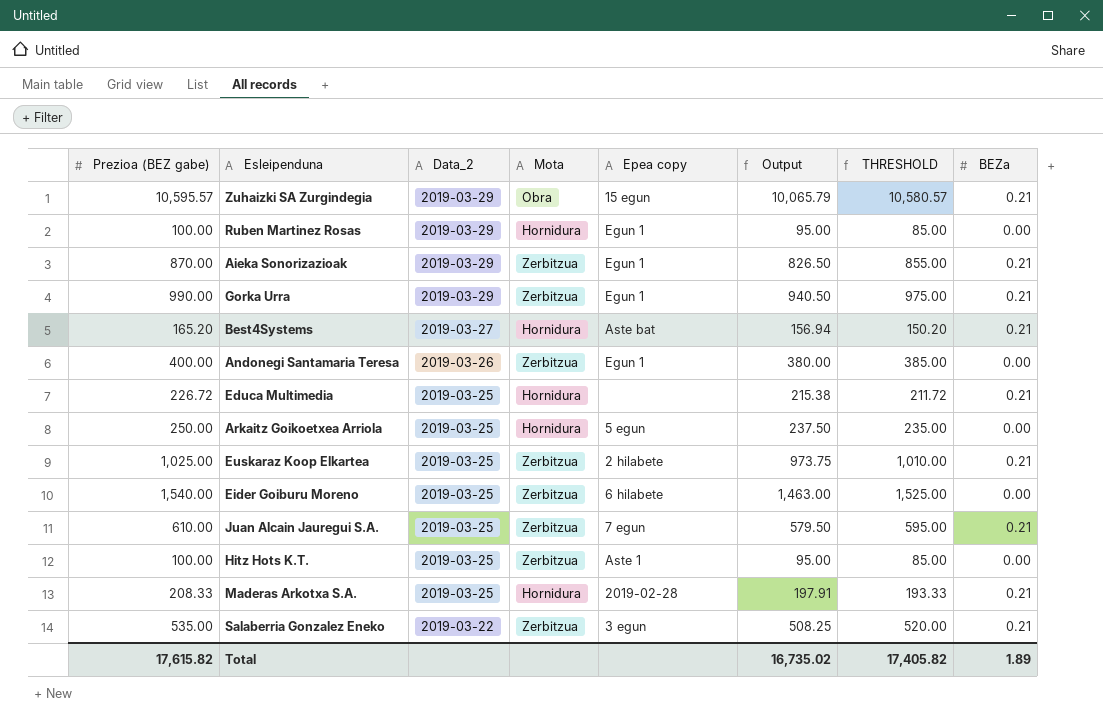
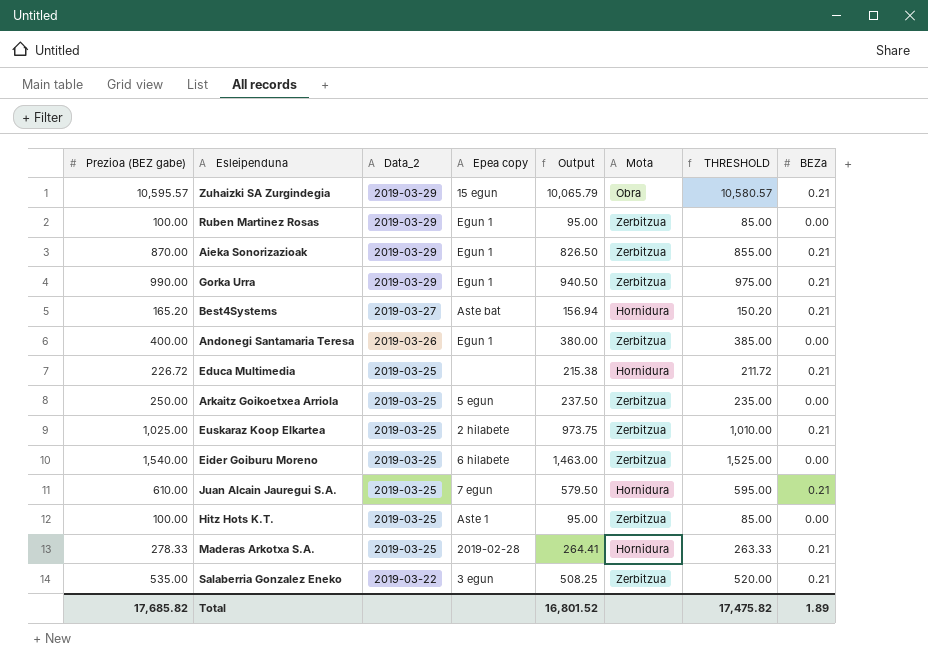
column Mota | position: 4 -> 6
Ruben Martinez Rosas | Mota: Hornidura -> Zerbitzua
Arkaitz Goikoetxea Arriola | Mota: Hornidura -> Zerbitzua
Juan Alcain Jauregui S.A. | Mota: Zerbitzua -> Hornidura
Maderas Arkotxa S.A. | Prezioa (BEZ gabe): 208.33 -> 278.33
Maderas Arkotxa S.A. | Output: 197.91 -> 264.41
Maderas Arkotxa S.A. | THRESHOLD: 193.33 -> 263.33
Total | Prezioa (BEZ gabe): 17,615.82 -> 17,685.82
Total | Output: 16,735.02 -> 16,801.52
Total | THRESHOLD: 17,405.82 -> 17,475.82

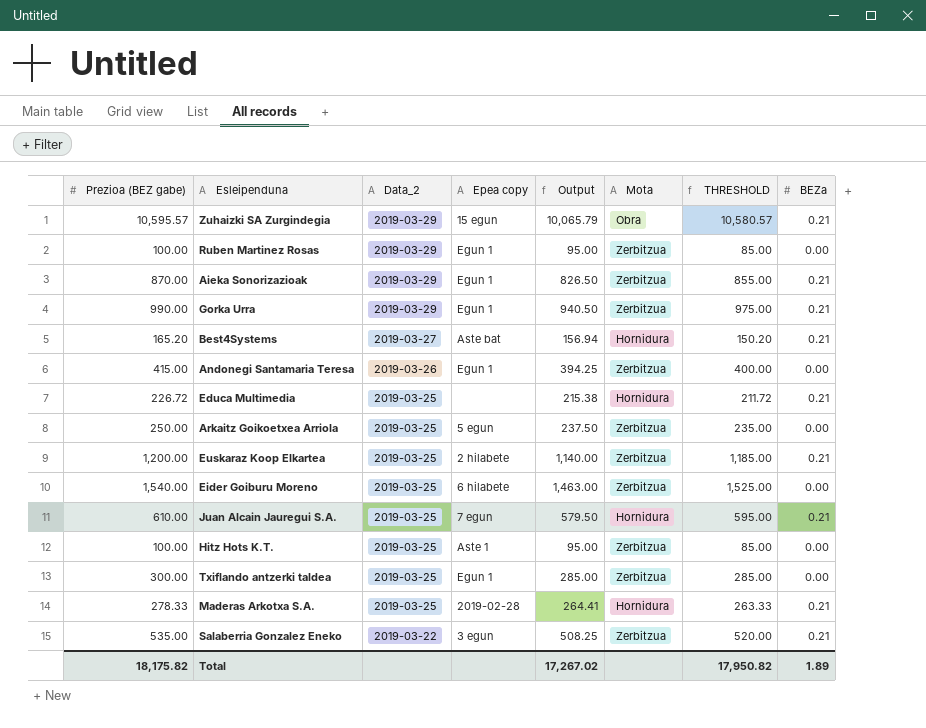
Andonegi Santamaria Teresa | Prezioa (BEZ gabe): 400.00 -> 415.00
Andonegi Santamaria Teresa | Output: 380.00 -> 394.25
Andonegi Santamaria Teresa | THRESHOLD: 385.00 -> 400.00
Euskaraz Koop Elkartea | Prezioa (BEZ gabe): 1,025.00 -> 1,200.00
Euskaraz Koop Elkartea | Output: 973.75 -> 1,140.00
Euskaraz Koop Elkartea | THRESHOLD: 1,010.00 -> 1,185.00
row Txiflando antzerki taldea: none -> 300.00 | 2019-03-25 | Egun 1 | 285.00 | Zerbitzua | 285.00 | 0.00
Total | Prezioa (BEZ gabe): 17,685.82 -> 18,175.82
Total | Output: 16,801.52 -> 17,267.02
Total | THRESHOLD: 17,475.82 -> 17,950.82

